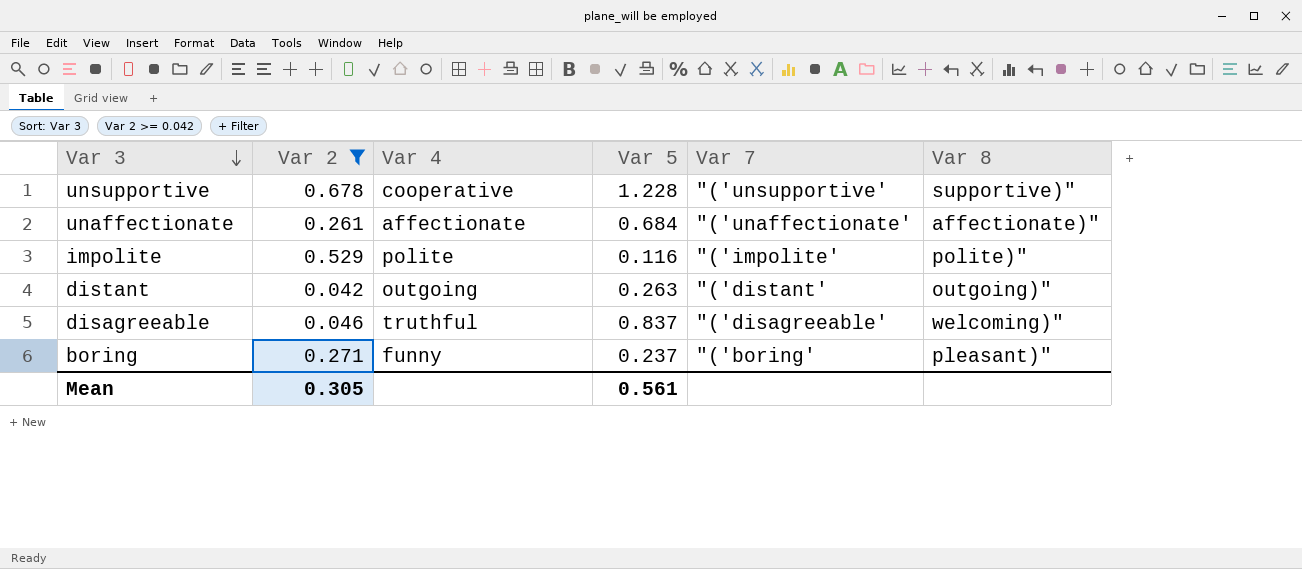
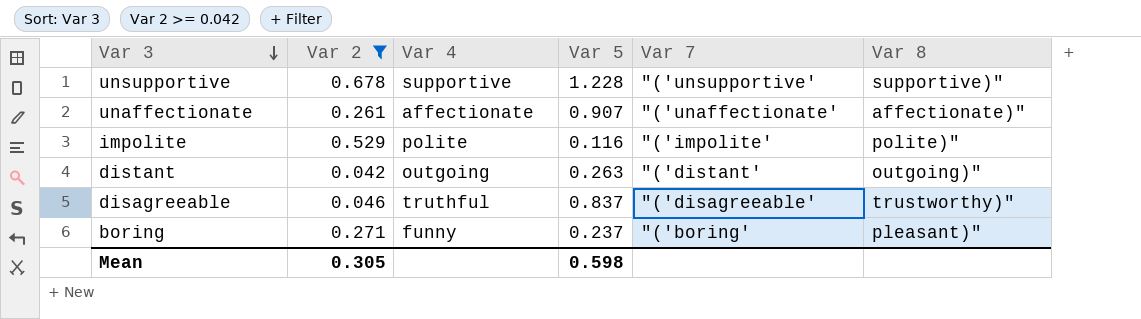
unsupportive | Var 4: cooperative -> supportive
unaffectionate | Var 5: 0.684 -> 0.907
disagreeable | Var 8: welcoming)" -> trustworthy)"
Mean | Var 5: 0.561 -> 0.598

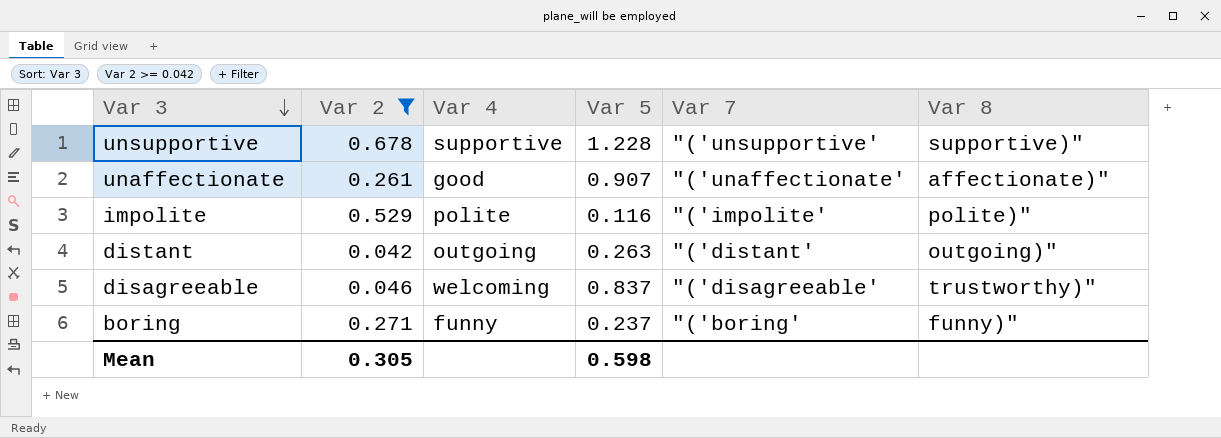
unaffectionate | Var 4: affectionate -> good
disagreeable | Var 4: truthful -> welcoming
boring | Var 8: pleasant)" -> funny)"

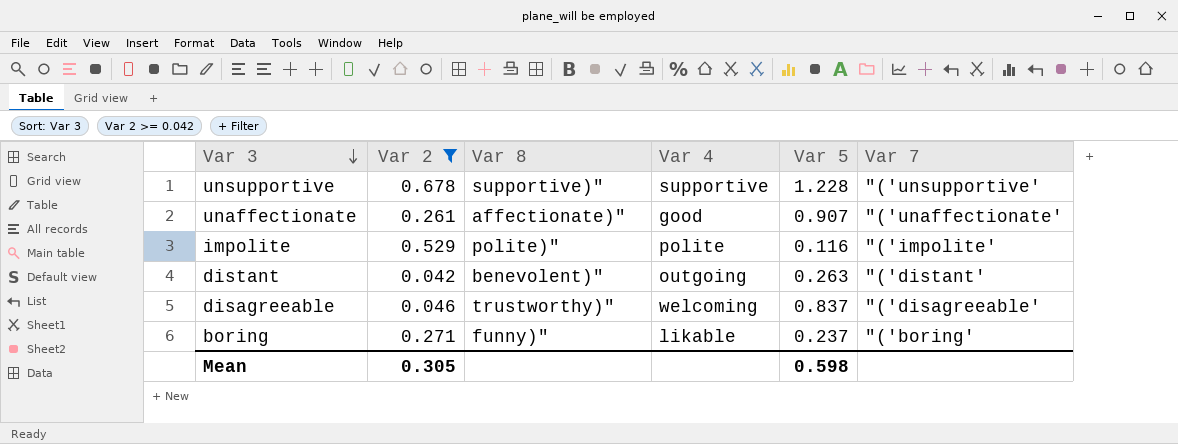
column Var 8 | position: 6 -> 3
distant | Var 8: outgoing)" -> benevolent)"
boring | Var 4: funny -> likable

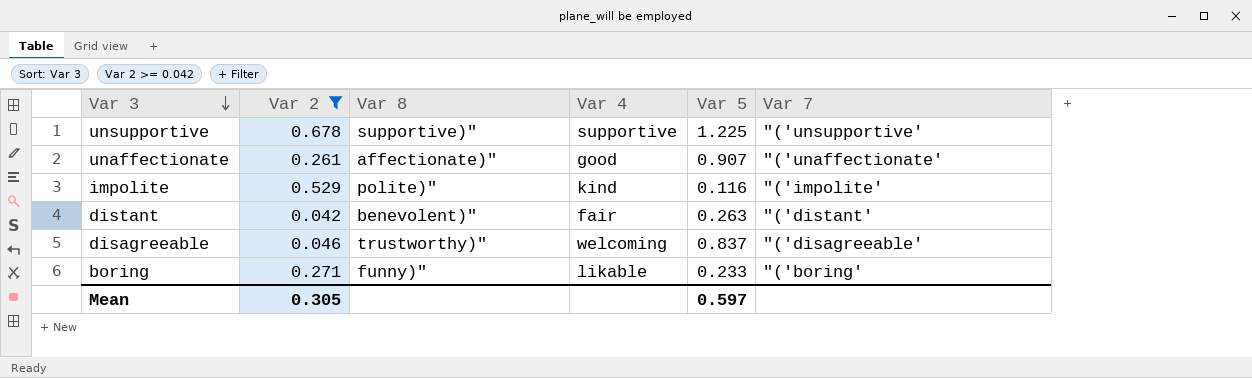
unsupportive | Var 5: 1.228 -> 1.225
impolite | Var 4: polite -> kind
distant | Var 4: outgoing -> fair
boring | Var 5: 0.237 -> 0.233
Mean | Var 5: 0.598 -> 0.597

